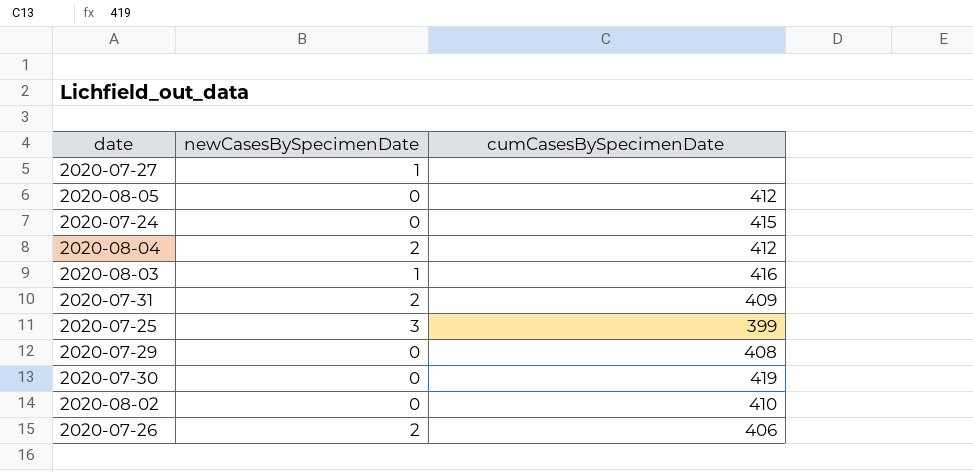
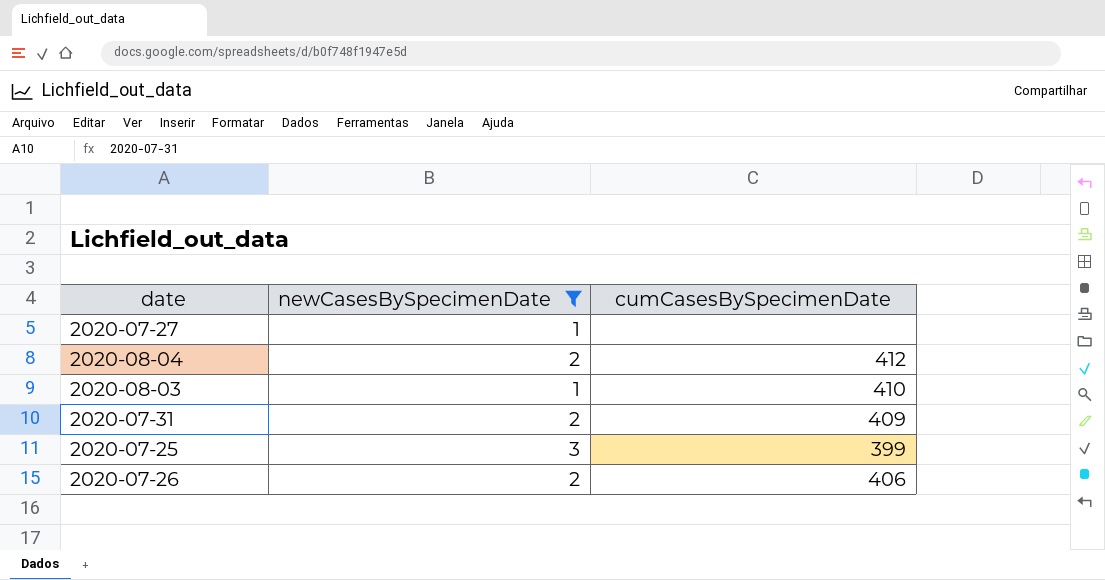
filter: none -> newCasesBySpecimenDate != 0
2020-08-03 | cumCasesBySpecimenDate: 416 -> 410

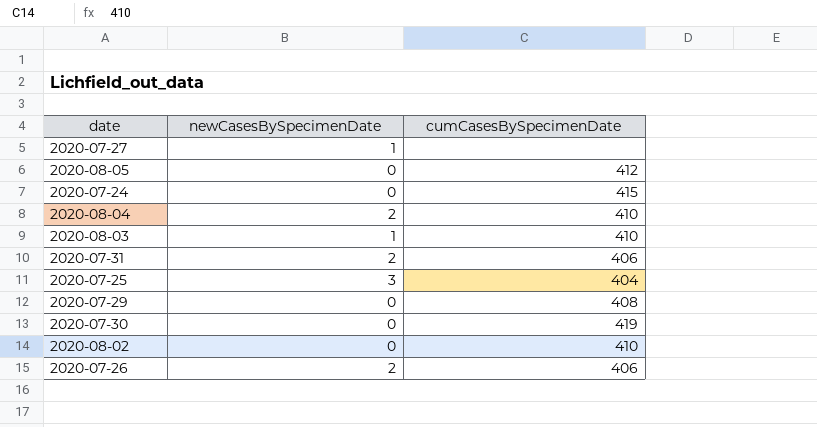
filter: newCasesBySpecimenDate != 0 -> none
2020-08-04 | cumCasesBySpecimenDate: 412 -> 410
2020-07-31 | cumCasesBySpecimenDate: 409 -> 406
2020-07-25 | cumCasesBySpecimenDate: 399 -> 404

